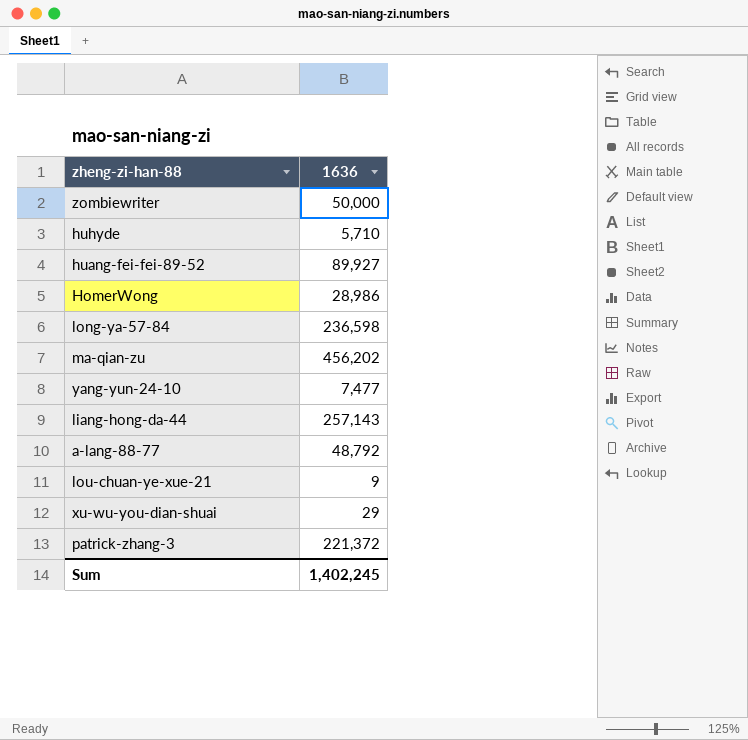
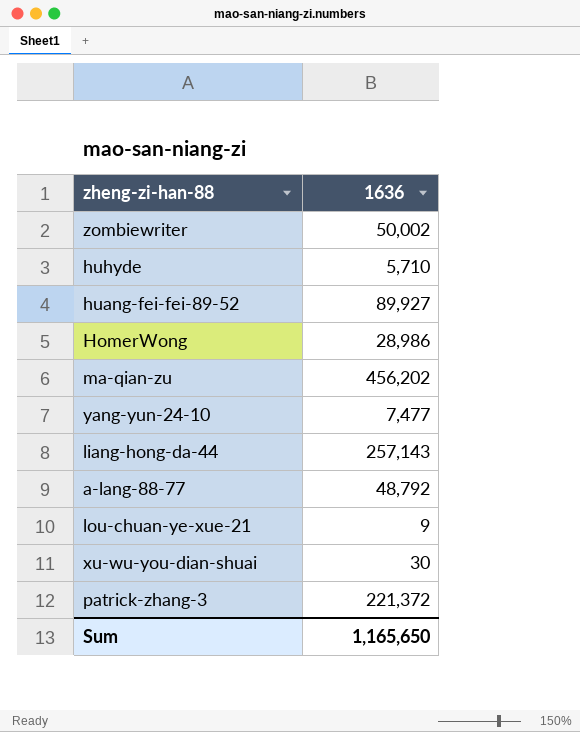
row long-ya-57-84: 236,598 -> none
zombiewriter | 1636: 50,000 -> 50,002
xu-wu-you-dian-shuai | 1636: 29 -> 30
Sum | 1636: 1,402,245 -> 1,165,650

